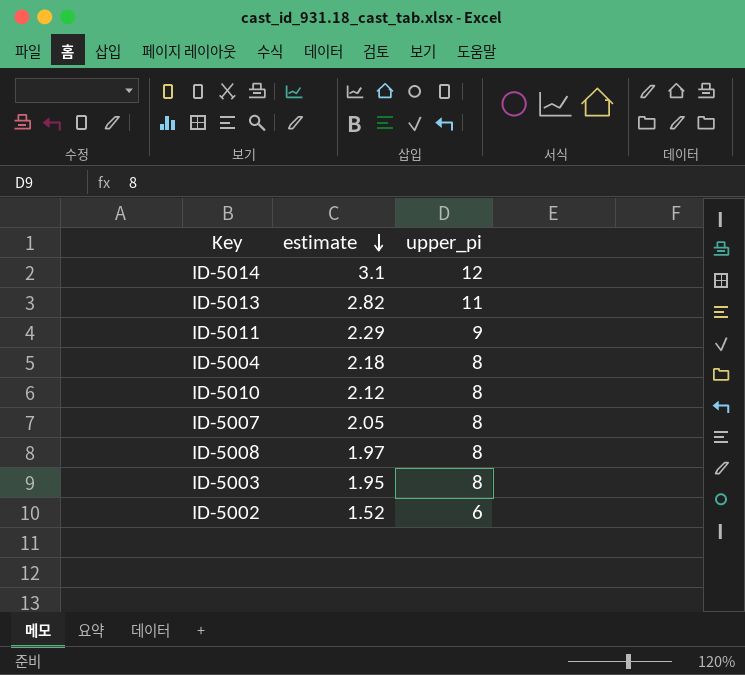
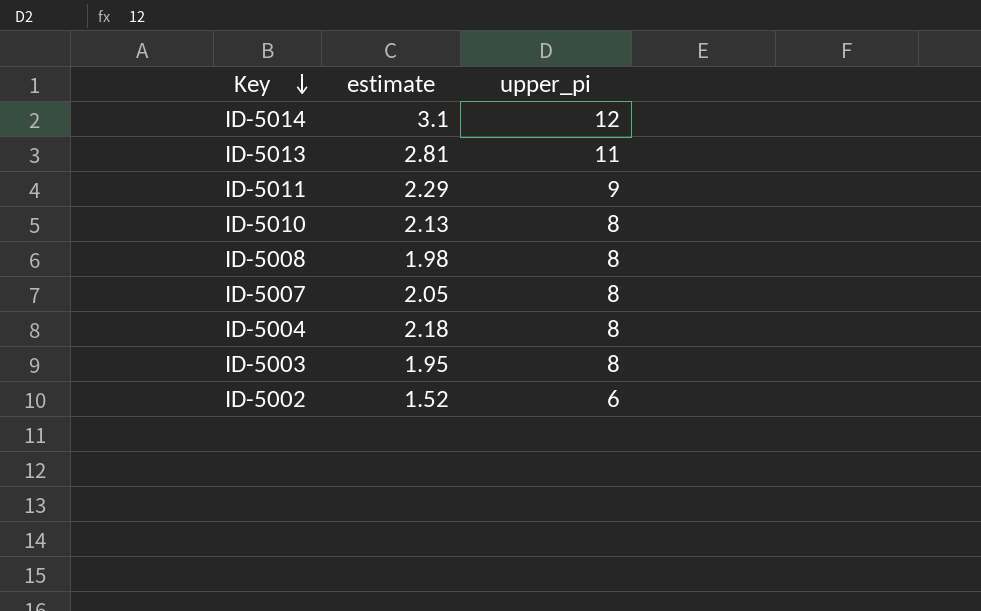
row order: estimate descending -> Key descending
ID-5013 | estimate: 2.82 -> 2.81
ID-5010 | estimate: 2.12 -> 2.13
ID-5008 | estimate: 1.97 -> 1.98

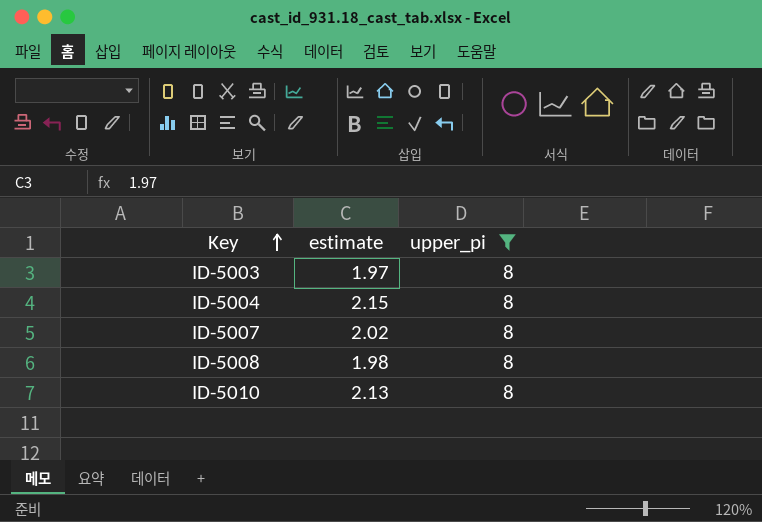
filter: none -> upper_pi = 8
row order: Key descending -> Key ascending
ID-5003 | estimate: 1.95 -> 1.97
ID-5004 | estimate: 2.18 -> 2.15
ID-5007 | estimate: 2.05 -> 2.02

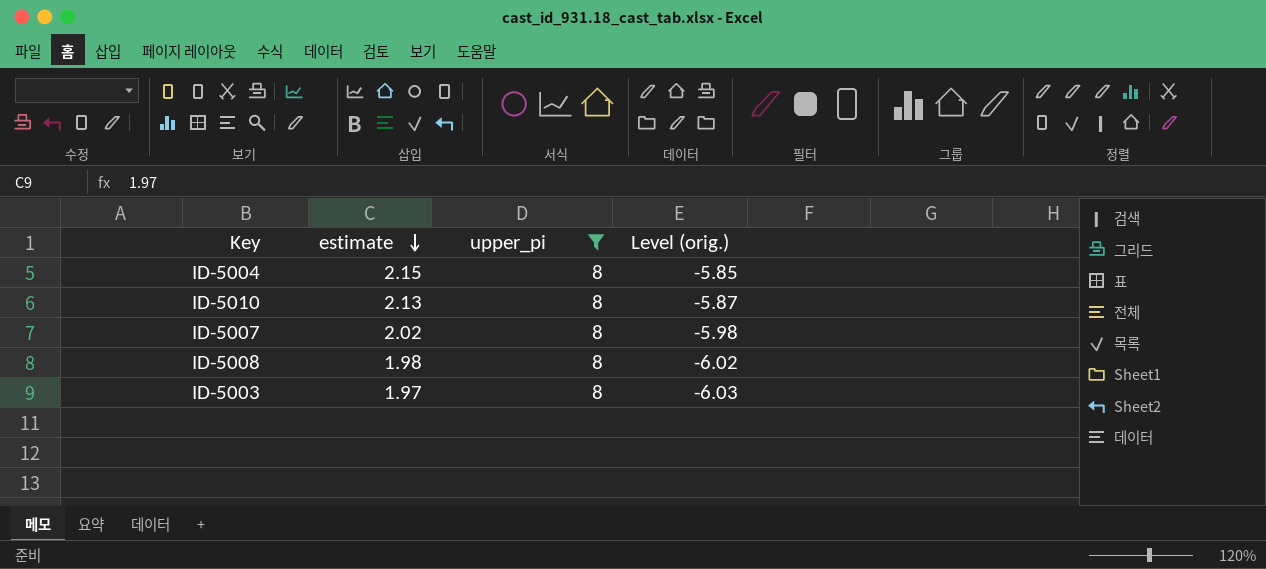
row order: Key ascending -> estimate descending
column Level (orig.) | formula: none -> [estimate] - [upper_pi]

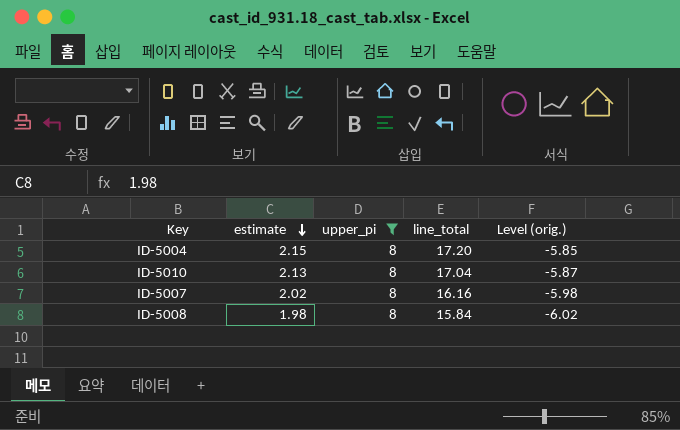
column line_total | formula: none -> [estimate] * [upper_pi]
row ID-5003: 1.97 | 8 | -6.03 -> none

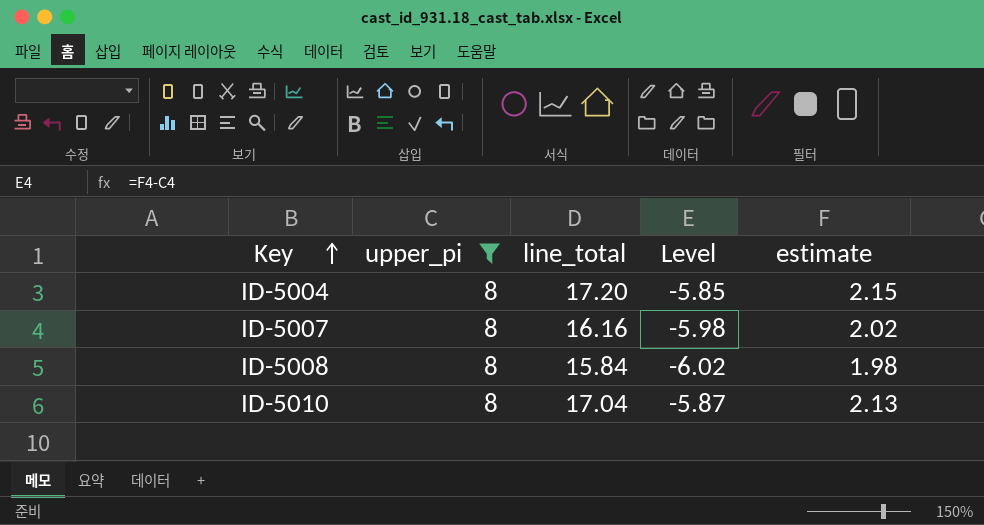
row order: estimate descending -> Key ascending
column name: Level (orig.) -> Level
column estimate | position: 2 -> 5

